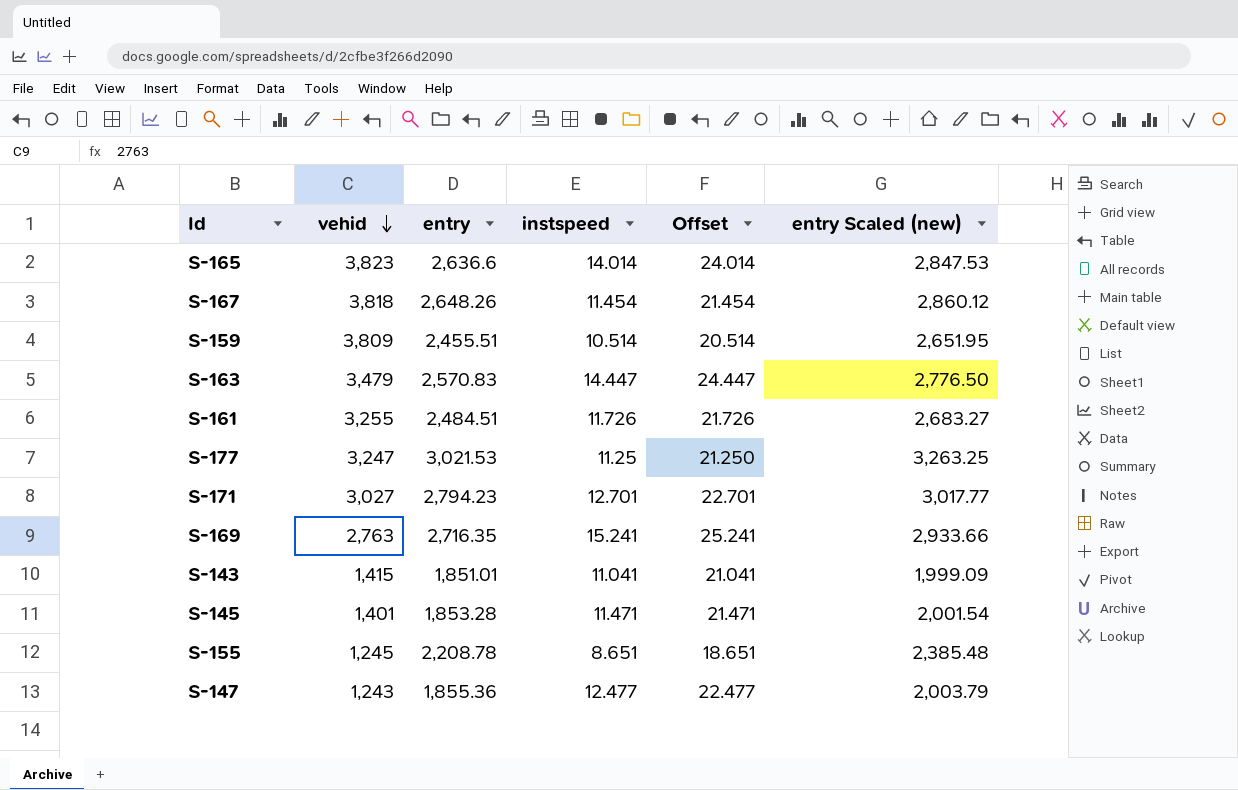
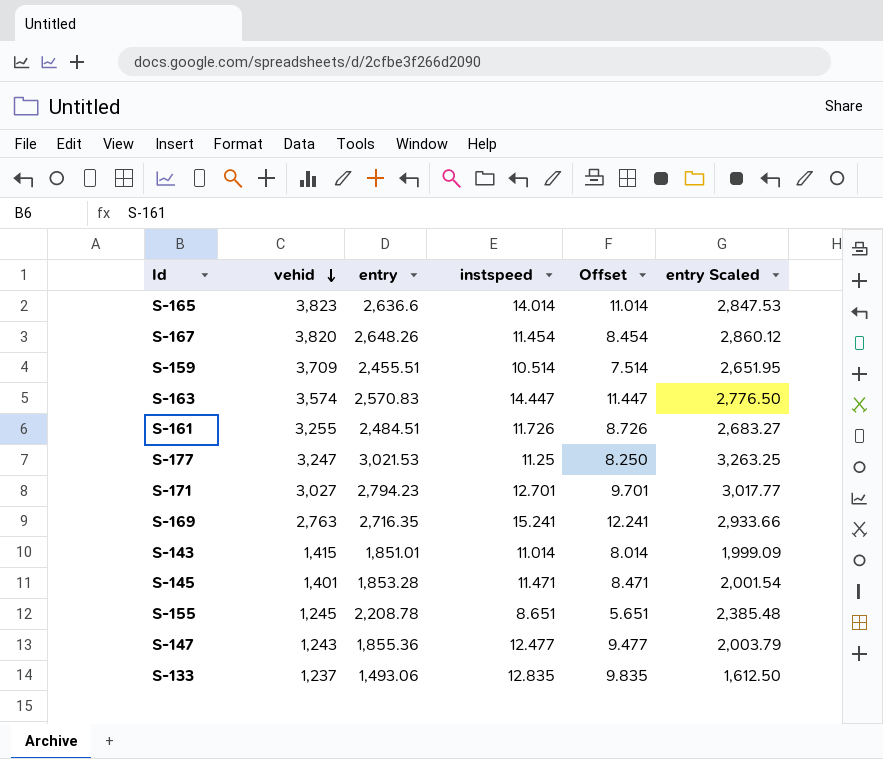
column Offset | formula: [instspeed] + 10 -> [instspeed] - 3
column name: entry Scaled (new) -> entry Scaled
S-167 | vehid: 3,818 -> 3,820
S-159 | vehid: 3,809 -> 3,709
S-163 | vehid: 3,479 -> 3,574
S-143 | instspeed: 11.041 -> 11.014
row S-133: none -> 1,237 | 1,493.06 | 12.835 | 9.835 | 1,612.50

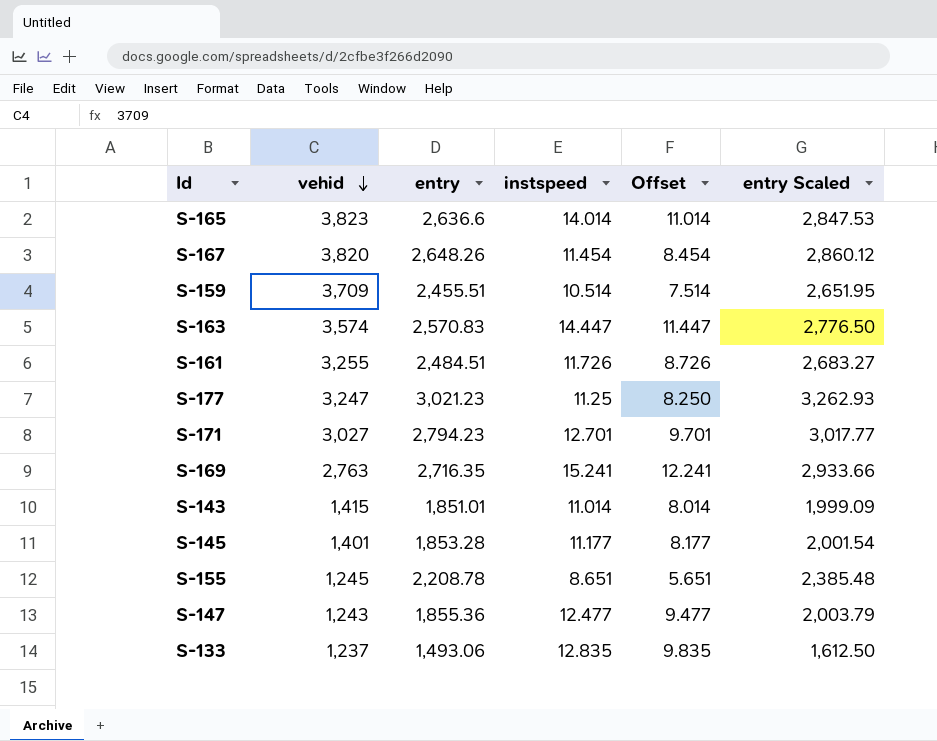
S-177 | entry: 3,021.53 -> 3,021.23
S-177 | entry Scaled: 3,263.25 -> 3,262.93
S-145 | instspeed: 11.471 -> 11.177
S-145 | Offset: 8.471 -> 8.177

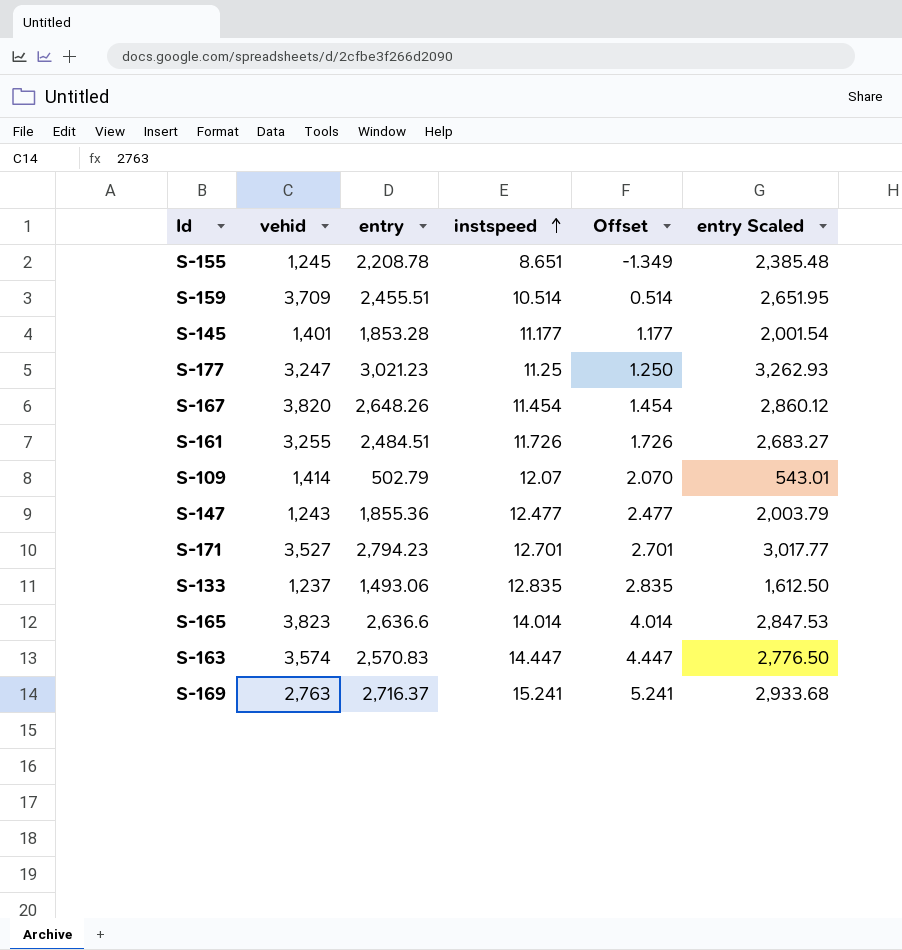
row order: vehid descending -> instspeed ascending
column Offset | formula: [instspeed] - 3 -> [instspeed] - 10
row S-143: 1,415 | 1,851.01 | 11.014 | 8.014 | 1,999.09 -> none
row S-109: none -> 1,414 | 502.79 | 12.07 | 2.070 | 543.01
S-171 | vehid: 3,027 -> 3,527
S-169 | entry: 2,716.35 -> 2,716.37
S-169 | entry Scaled: 2,933.66 -> 2,933.68

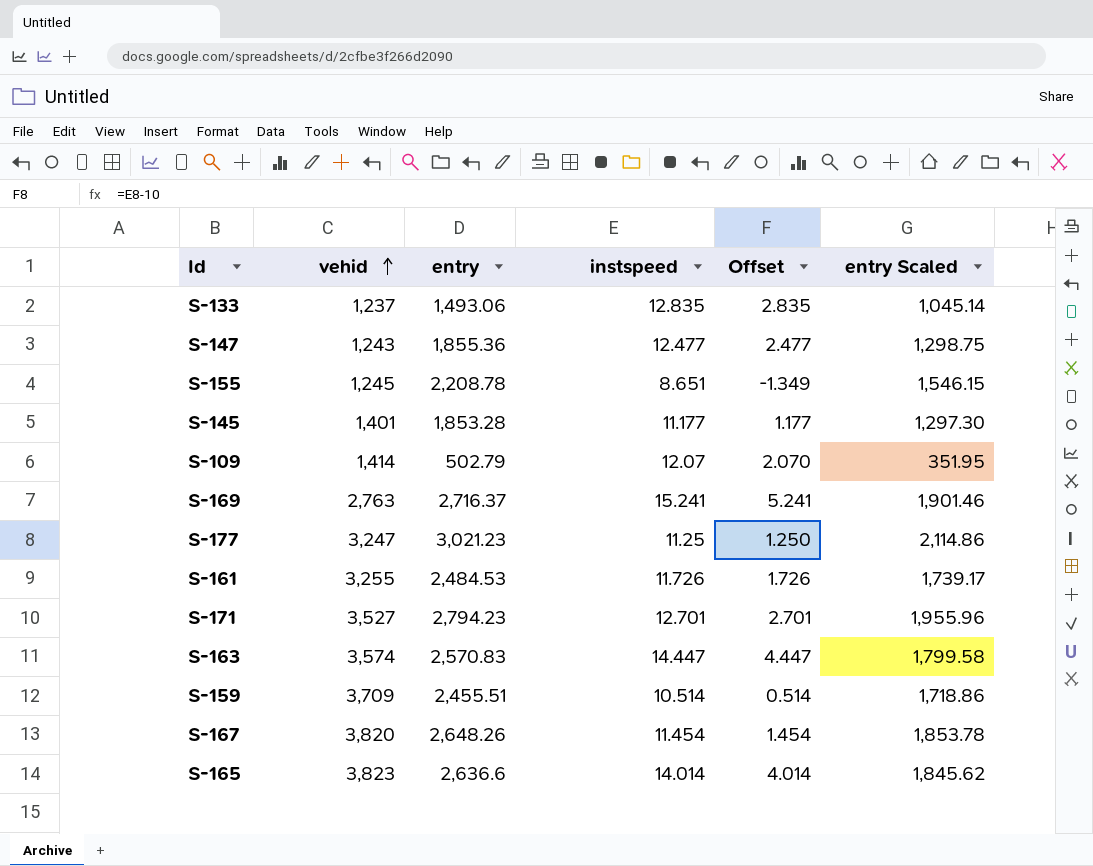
row order: instspeed ascending -> vehid ascending
column entry Scaled | formula: [entry] * 1.08 -> [entry] * 0.7
S-161 | entry: 2,484.51 -> 2,484.53

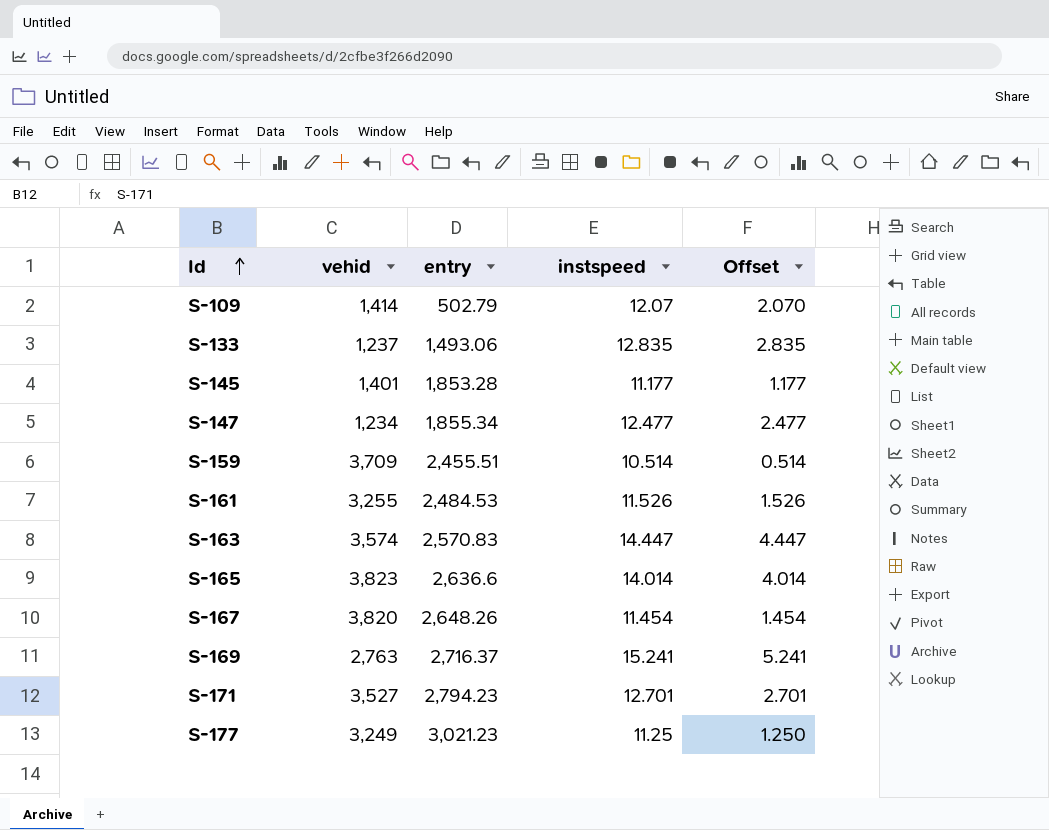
row order: vehid ascending -> Id ascending
column entry Scaled | formula: [entry] * 0.7 -> none
row S-155: 1,245 | 2,208.78 | 8.651 | -1.349 | 1,546.15 -> none
S-147 | vehid: 1,243 -> 1,234
S-147 | entry: 1,855.36 -> 1,855.34
S-161 | instspeed: 11.726 -> 11.526
S-161 | Offset: 1.726 -> 1.526
S-177 | vehid: 3,247 -> 3,249

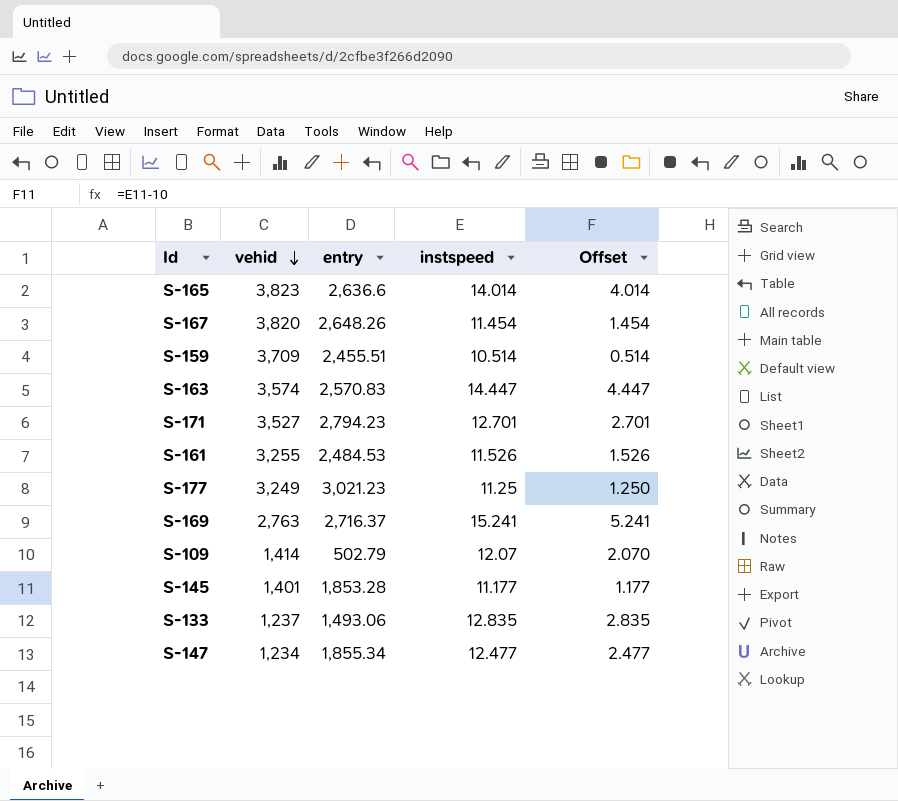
row order: Id ascending -> vehid descending

